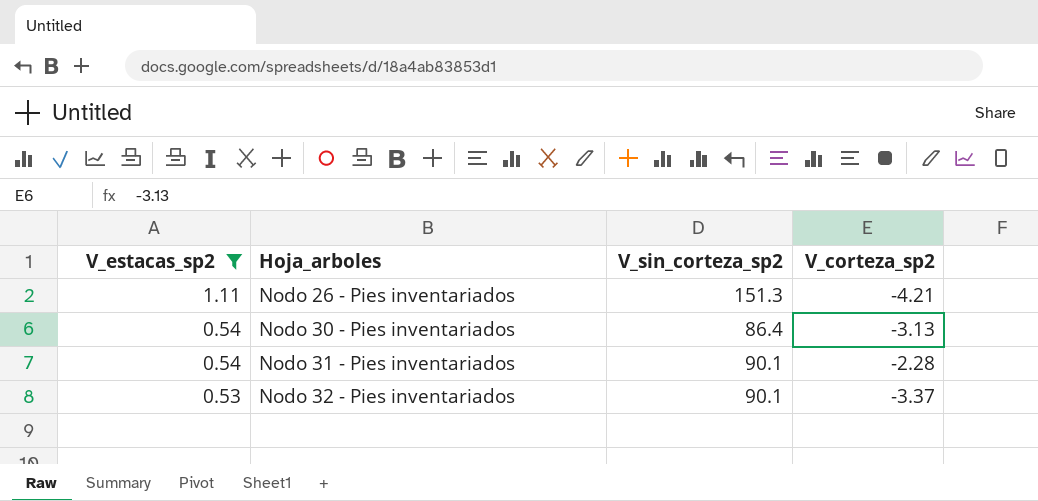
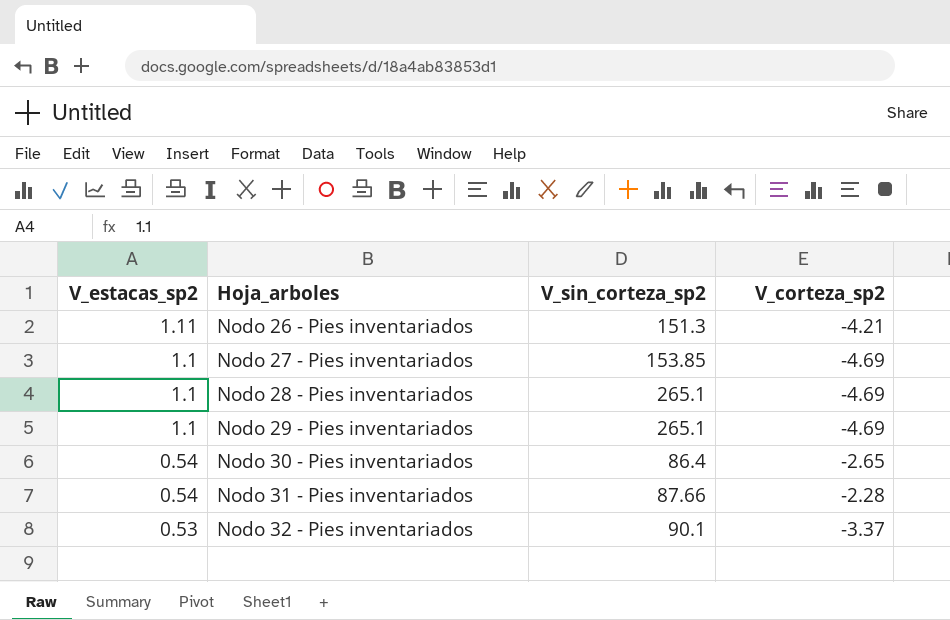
filter: V_estacas_sp2 != 1.1 -> none
Nodo 30 - Pies inventariados | V_corteza_sp2: -3.13 -> -2.65
Nodo 31 - Pies inventariados | V_sin_corteza_sp2: 90.1 -> 87.66

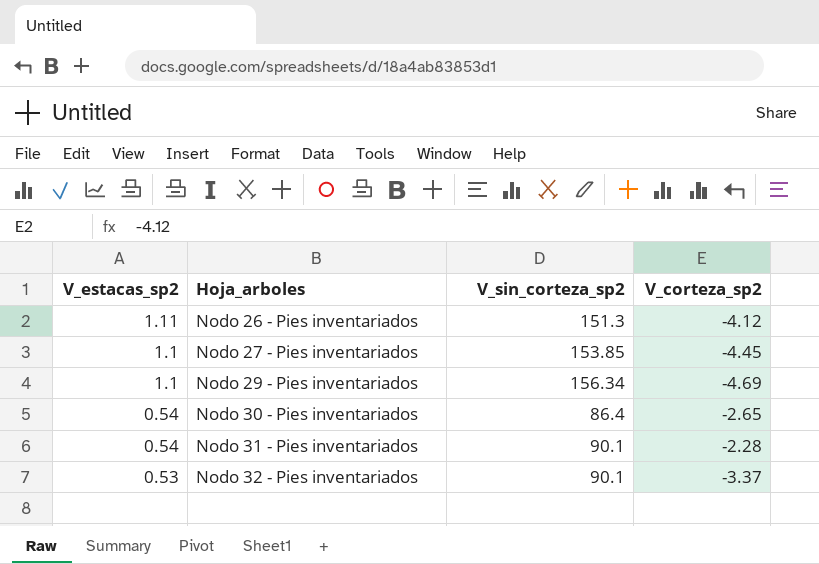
row Nodo 28 - Pies inventariados: 1.1 | 265.1 | -4.69 -> none
Nodo 26 - Pies inventariados | V_corteza_sp2: -4.21 -> -4.12
Nodo 27 - Pies inventariados | V_corteza_sp2: -4.69 -> -4.45
Nodo 29 - Pies inventariados | V_sin_corteza_sp2: 265.1 -> 156.34
Nodo 31 - Pies inventariados | V_sin_corteza_sp2: 87.66 -> 90.1

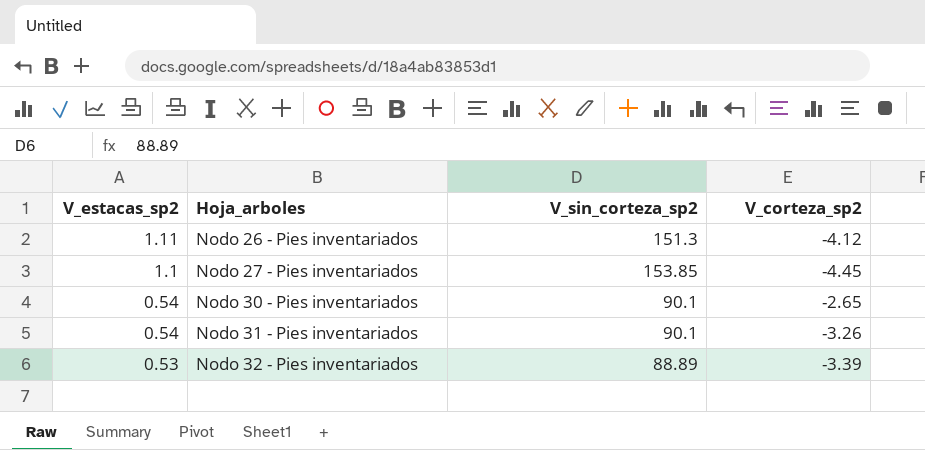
row Nodo 29 - Pies inventariados: 1.1 | 156.34 | -4.69 -> none
Nodo 30 - Pies inventariados | V_sin_corteza_sp2: 86.4 -> 90.1
Nodo 31 - Pies inventariados | V_corteza_sp2: -2.28 -> -3.26
Nodo 32 - Pies inventariados | V_sin_corteza_sp2: 90.1 -> 88.89
Nodo 32 - Pies inventariados | V_corteza_sp2: -3.37 -> -3.39

